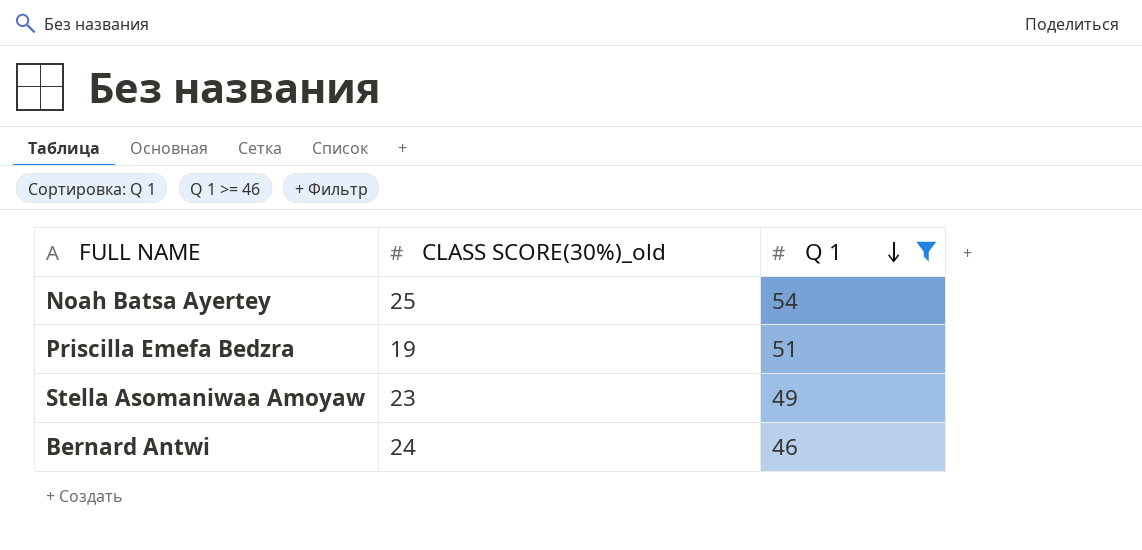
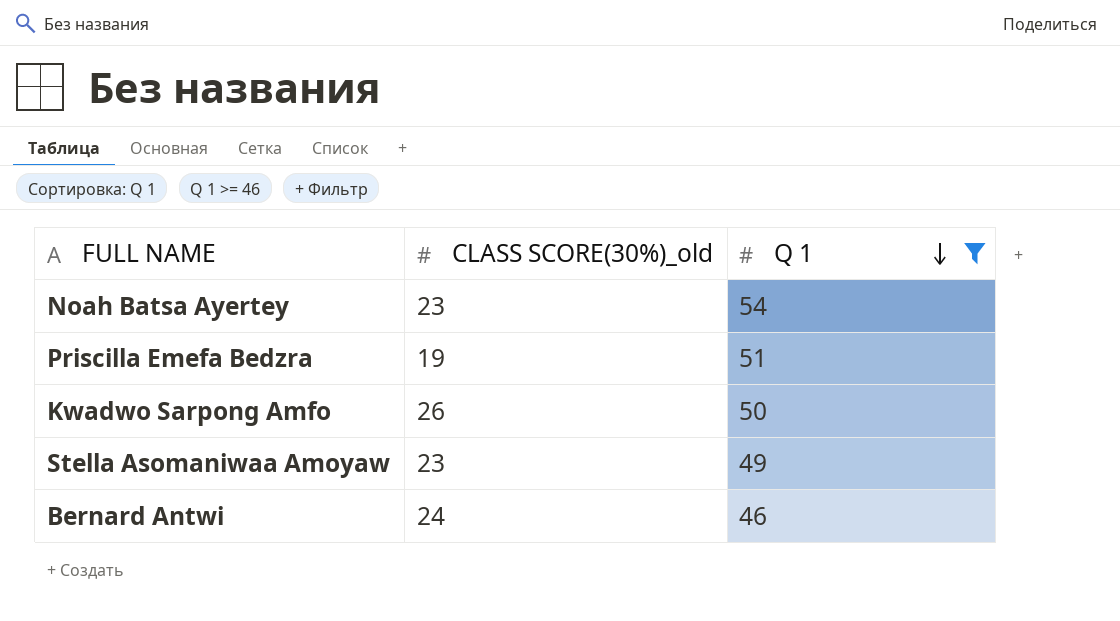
Noah Batsa Ayertey | CLASS SCORE(30%)_old: 25 -> 23
row Kwadwo Sarpong Amfo: none -> 26 | 50

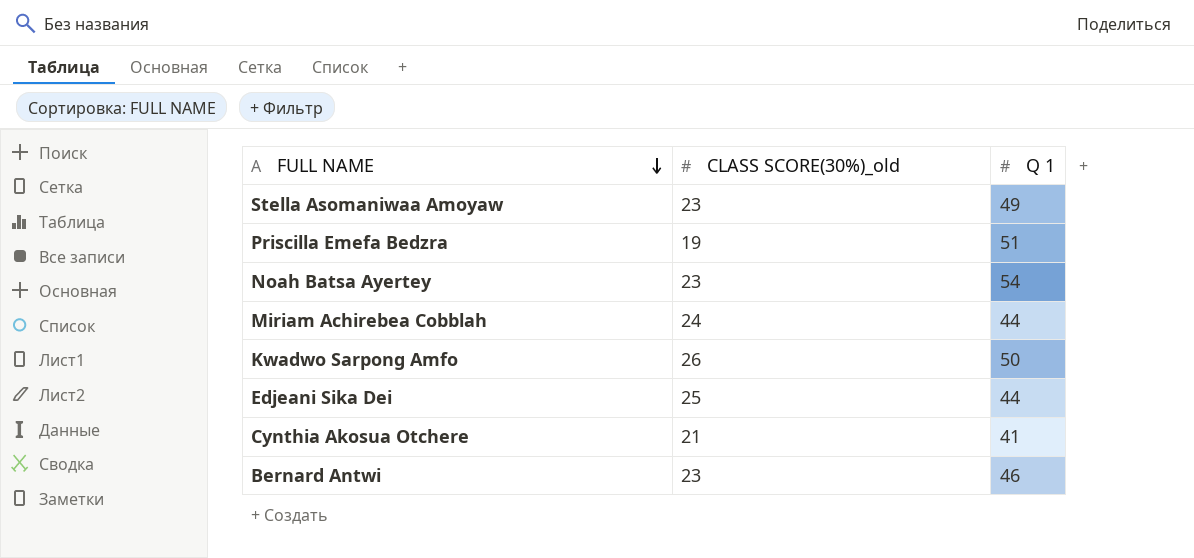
filter: Q 1 >= 46 -> none
row order: Q 1 descending -> FULL NAME descending
Bernard Antwi | CLASS SCORE(30%)_old: 24 -> 23

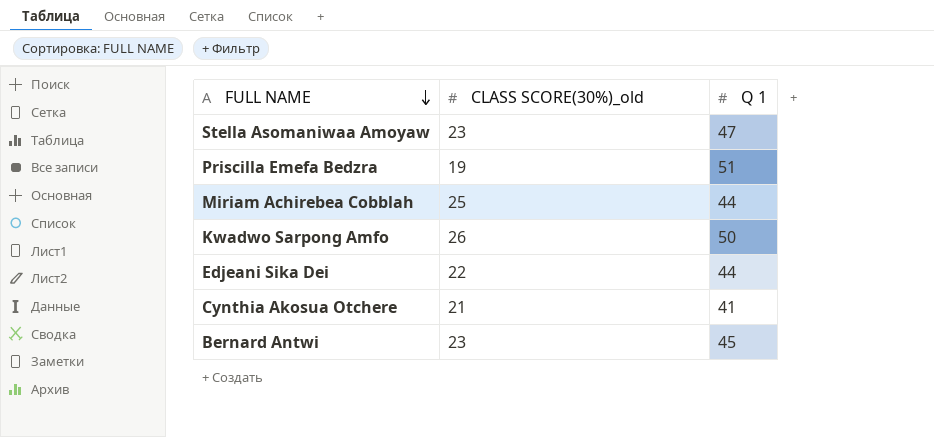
row Noah Batsa Ayertey: 23 | 54 -> none
Stella Asomaniwaa Amoyaw | Q 1: 49 -> 47
Miriam Achirebea Cobblah | CLASS SCORE(30%)_old: 24 -> 25
Edjeani Sika Dei | CLASS SCORE(30%)_old: 25 -> 22
Bernard Antwi | Q 1: 46 -> 45

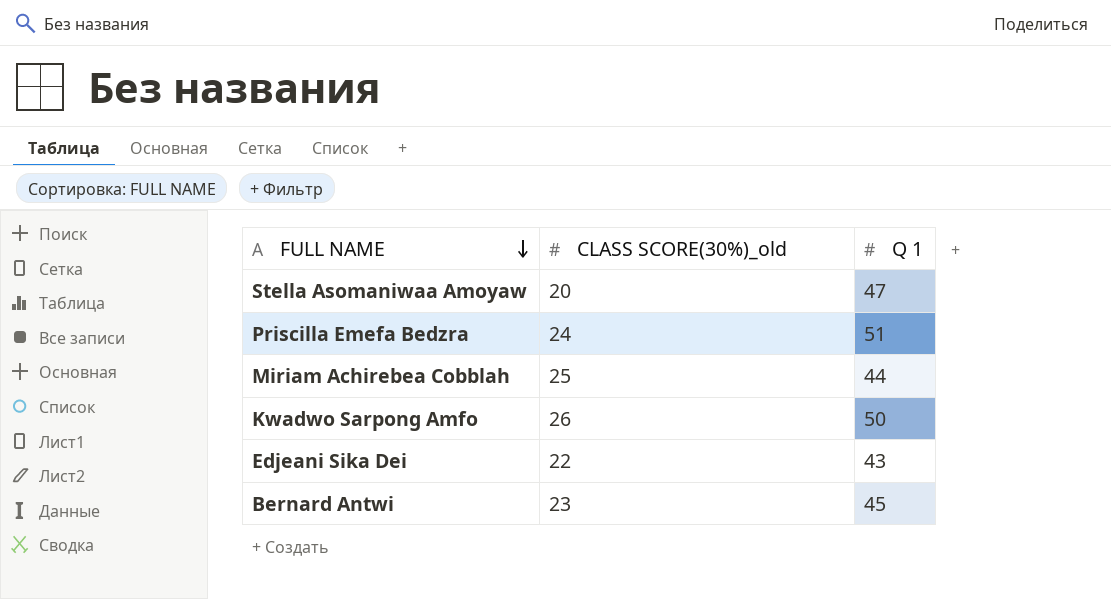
row Cynthia Akosua Otchere: 21 | 41 -> none
Stella Asomaniwaa Amoyaw | CLASS SCORE(30%)_old: 23 -> 20
Priscilla Emefa Bedzra | CLASS SCORE(30%)_old: 19 -> 24
Edjeani Sika Dei | Q 1: 44 -> 43

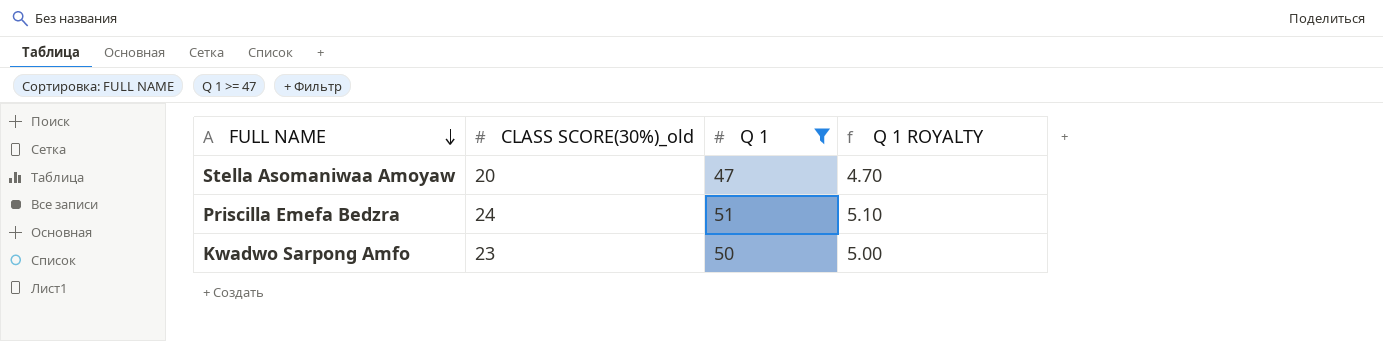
filter: none -> Q 1 >= 47
column Q 1 ROYALTY | formula: none -> [Q 1] * 0.1
Kwadwo Sarpong Amfo | CLASS SCORE(30%)_old: 26 -> 23

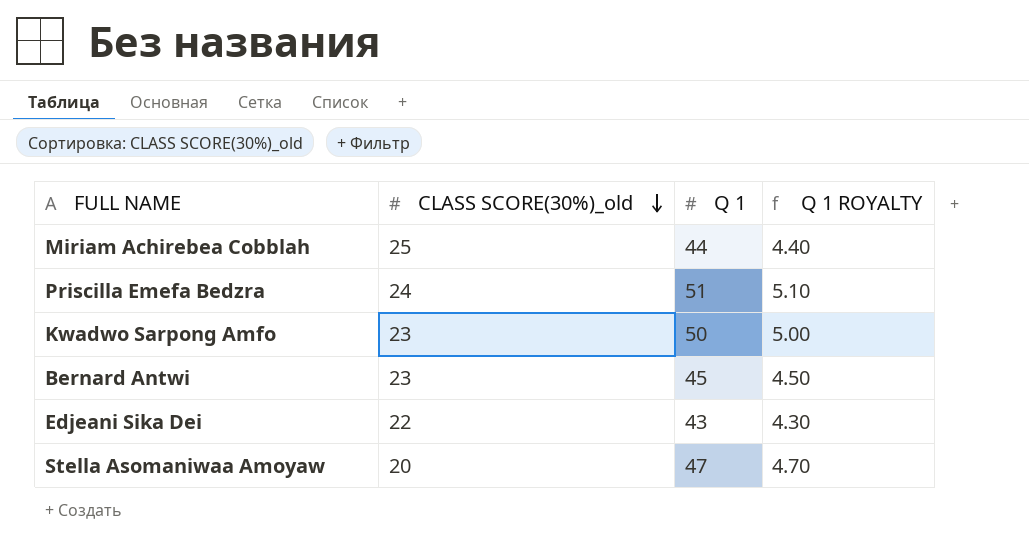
filter: Q 1 >= 47 -> none
row order: FULL NAME descending -> CLASS SCORE(30%)_old descending

